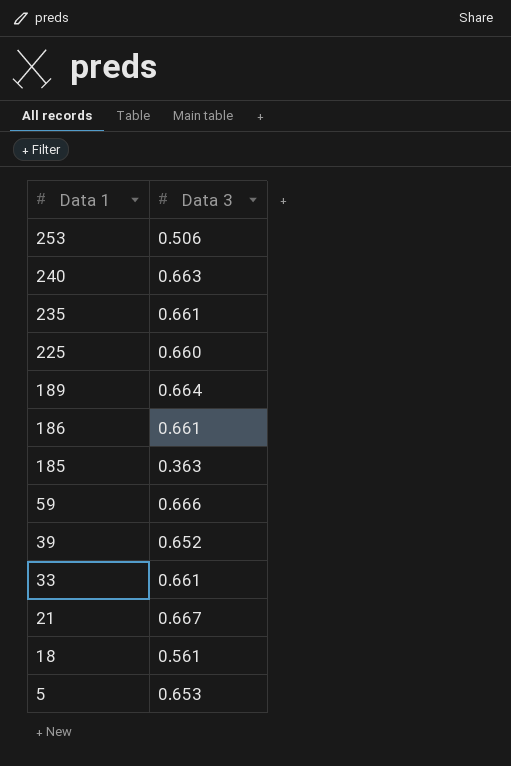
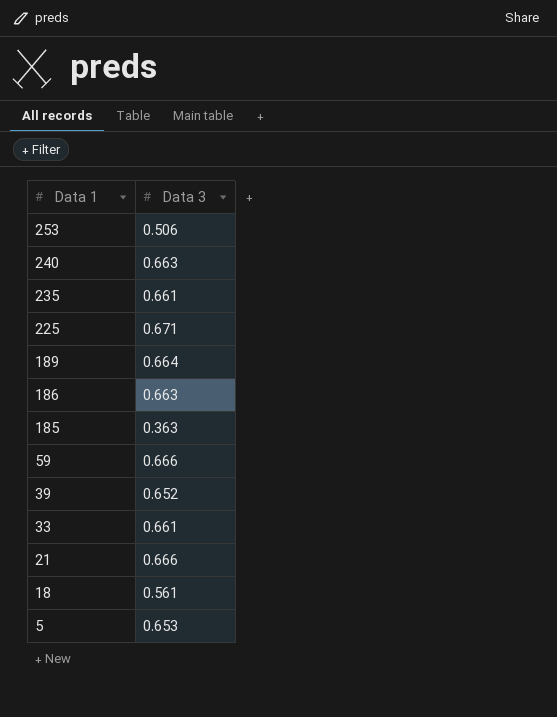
225 | Data 3: 0.660 -> 0.671
186 | Data 3: 0.661 -> 0.663
21 | Data 3: 0.667 -> 0.666

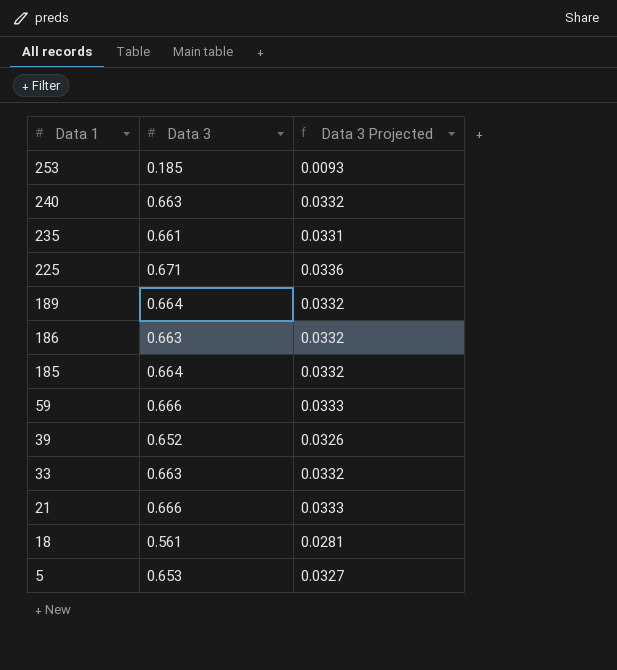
column Data 3 Projected | formula: none -> [Data 3] * 0.05
253 | Data 3: 0.506 -> 0.185
185 | Data 3: 0.363 -> 0.664
33 | Data 3: 0.661 -> 0.663

